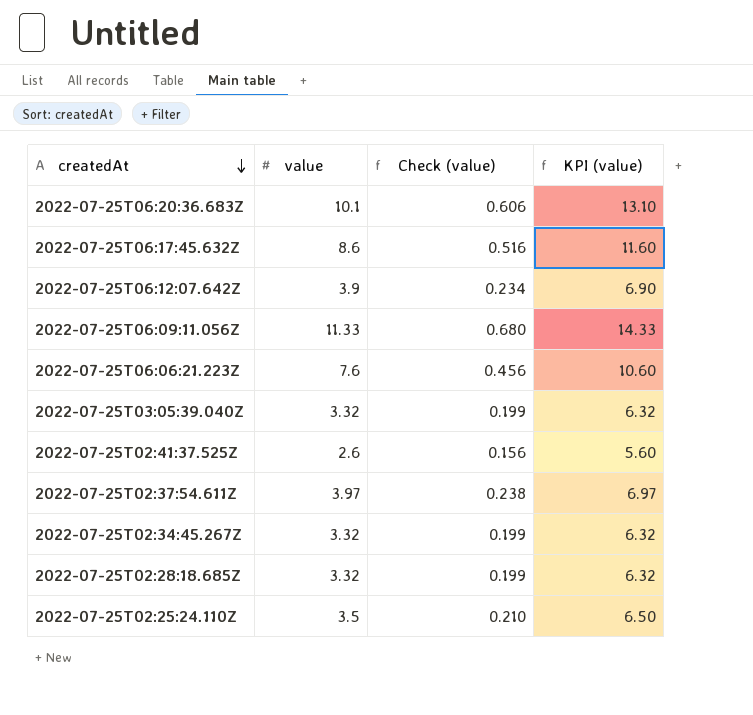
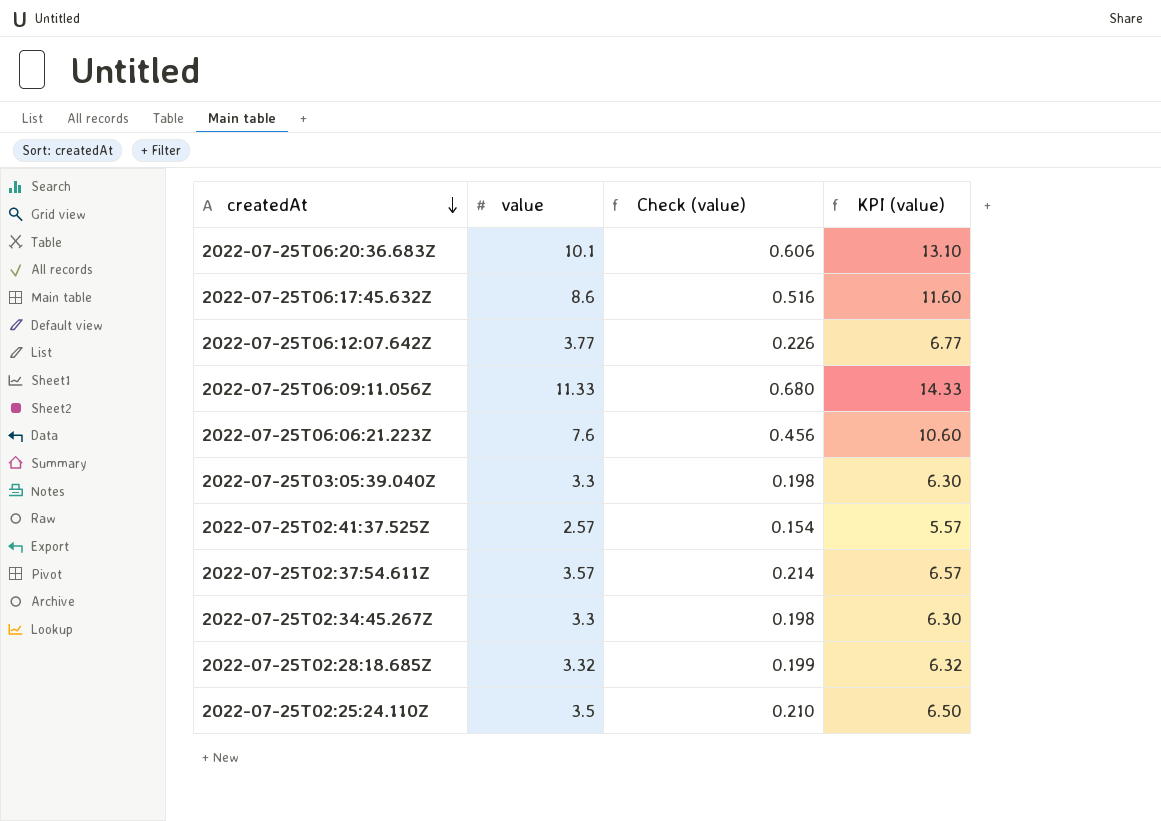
2022-07-25T06:12:07.642Z | value: 3.9 -> 3.77
2022-07-25T06:12:07.642Z | Check (value): 0.234 -> 0.226
2022-07-25T06:12:07.642Z | KPI (value): 6.90 -> 6.77
2022-07-25T03:05:39.040Z | value: 3.32 -> 3.3
2022-07-25T03:05:39.040Z | Check (value): 0.199 -> 0.198
2022-07-25T03:05:39.040Z | KPI (value): 6.32 -> 6.30
2022-07-25T02:41:37.525Z | value: 2.6 -> 2.57
2022-07-25T02:41:37.525Z | Check (value): 0.156 -> 0.154
2022-07-25T02:41:37.525Z | KPI (value): 5.60 -> 5.57
2022-07-25T02:37:54.611Z | value: 3.97 -> 3.57
2022-07-25T02:37:54.611Z | Check (value): 0.238 -> 0.214
2022-07-25T02:37:54.611Z | KPI (value): 6.97 -> 6.57
2022-07-25T02:34:45.267Z | value: 3.32 -> 3.3
2022-07-25T02:34:45.267Z | Check (value): 0.199 -> 0.198
2022-07-25T02:34:45.267Z | KPI (value): 6.32 -> 6.30

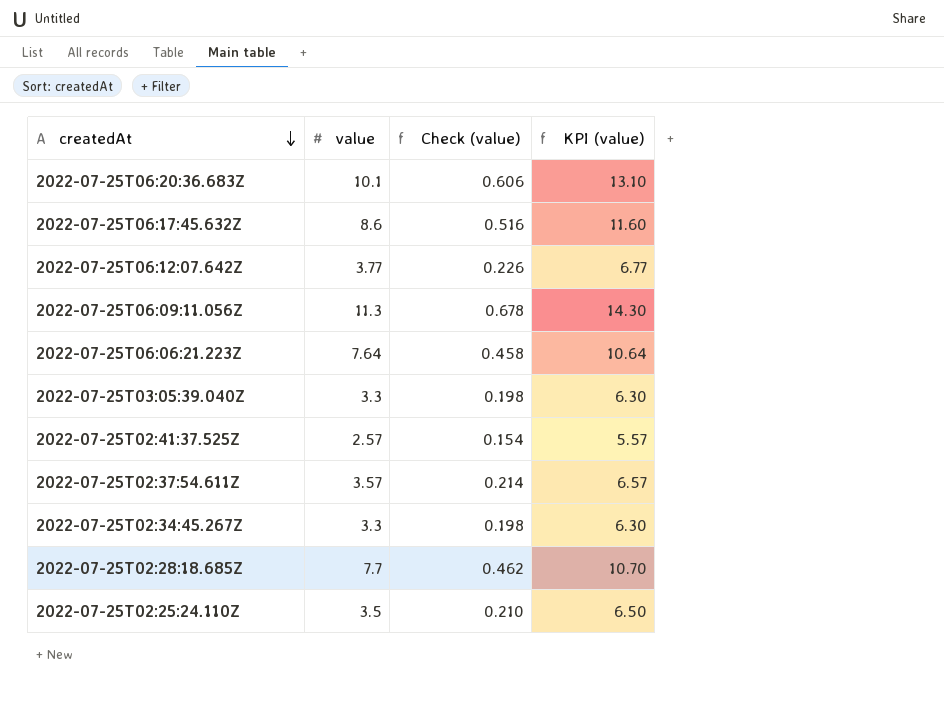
2022-07-25T06:09:11.056Z | value: 11.33 -> 11.3
2022-07-25T06:09:11.056Z | Check (value): 0.680 -> 0.678
2022-07-25T06:09:11.056Z | KPI (value): 14.33 -> 14.30
2022-07-25T06:06:21.223Z | value: 7.6 -> 7.64
2022-07-25T06:06:21.223Z | Check (value): 0.456 -> 0.458
2022-07-25T06:06:21.223Z | KPI (value): 10.60 -> 10.64
2022-07-25T02:28:18.685Z | value: 3.32 -> 7.7
2022-07-25T02:28:18.685Z | Check (value): 0.199 -> 0.462
2022-07-25T02:28:18.685Z | KPI (value): 6.32 -> 10.70

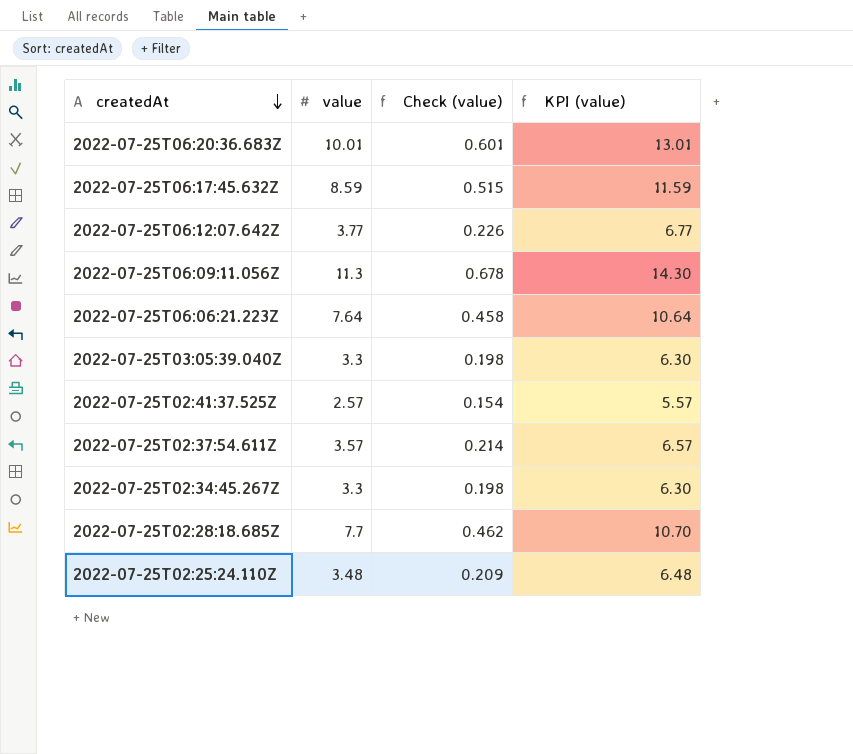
2022-07-25T06:20:36.683Z | value: 10.1 -> 10.01
2022-07-25T06:20:36.683Z | Check (value): 0.606 -> 0.601
2022-07-25T06:20:36.683Z | KPI (value): 13.10 -> 13.01
2022-07-25T06:17:45.632Z | value: 8.6 -> 8.59
2022-07-25T06:17:45.632Z | Check (value): 0.516 -> 0.515
2022-07-25T06:17:45.632Z | KPI (value): 11.60 -> 11.59
2022-07-25T02:25:24.110Z | value: 3.5 -> 3.48
2022-07-25T02:25:24.110Z | Check (value): 0.210 -> 0.209
2022-07-25T02:25:24.110Z | KPI (value): 6.50 -> 6.48

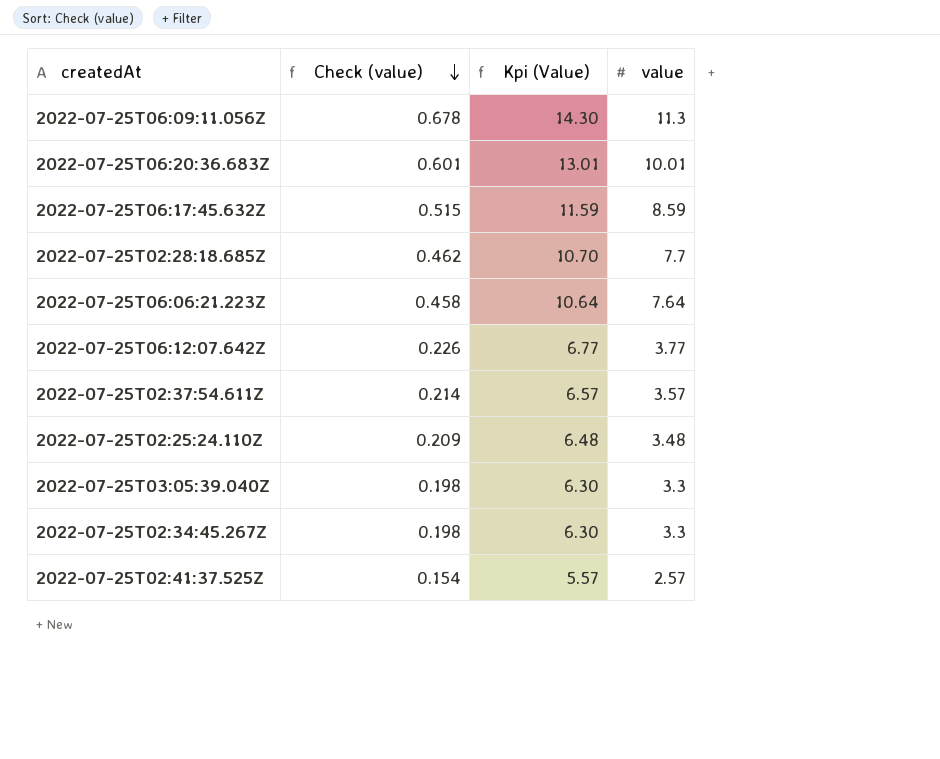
row order: createdAt descending -> Check (value) descending
column name: KPI (value) -> Kpi (Value)
column value | position: 2 -> 4

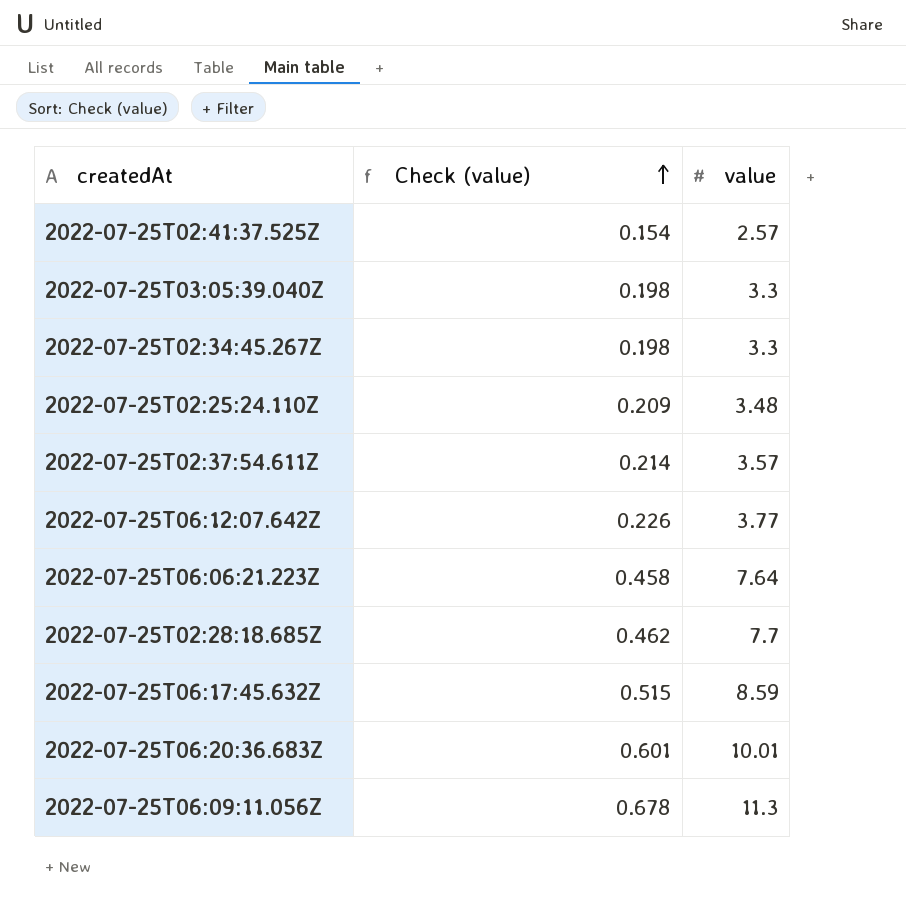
row order: Check (value) descending -> Check (value) ascending
column Kpi (Value) | formula: [value] + 3 -> none

